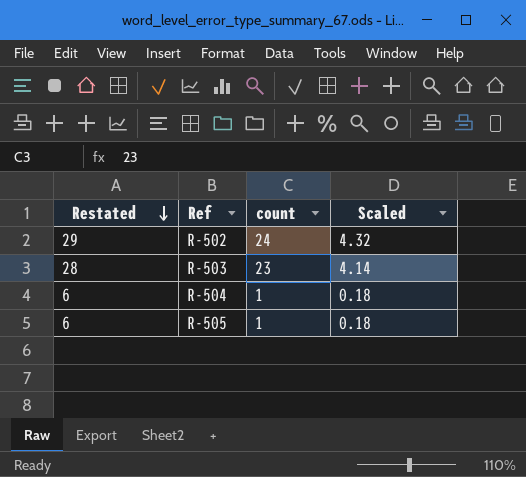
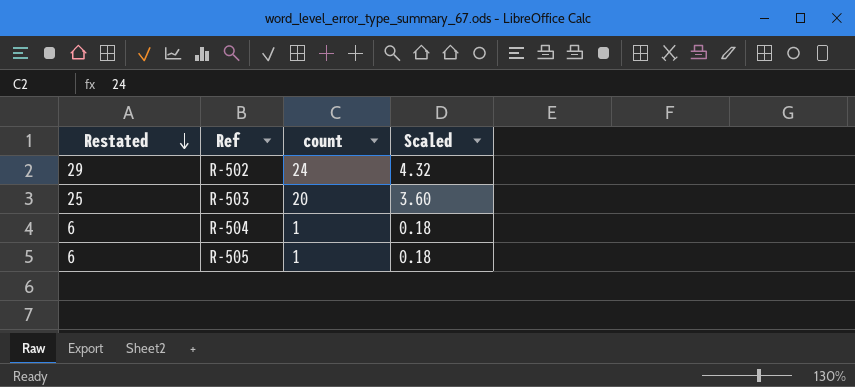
R-503 | Restated: 28 -> 25
R-503 | count: 23 -> 20
R-503 | Scaled: 4.14 -> 3.60

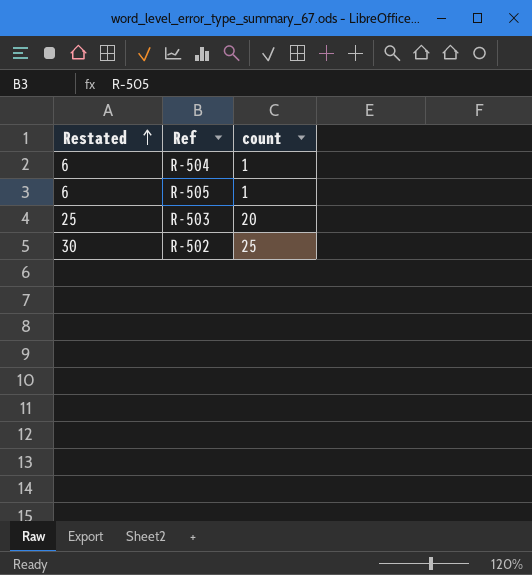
row order: Restated descending -> Restated ascending
column Scaled | formula: [count] * 0.18 -> none
R-502 | Restated: 29 -> 30
R-502 | count: 24 -> 25

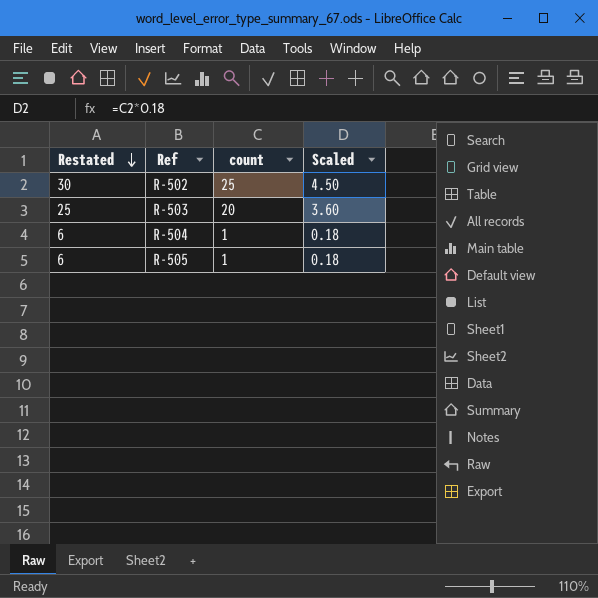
row order: Restated ascending -> Restated descending
column Scaled | formula: none -> [count] * 0.18

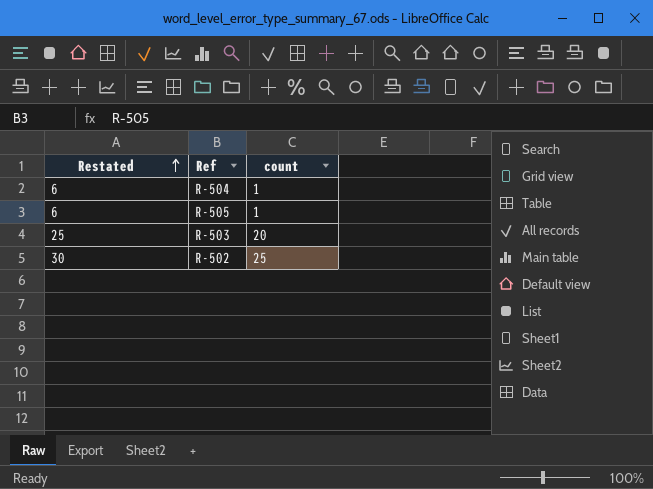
row order: Restated descending -> Restated ascending
column Scaled | formula: [count] * 0.18 -> none

